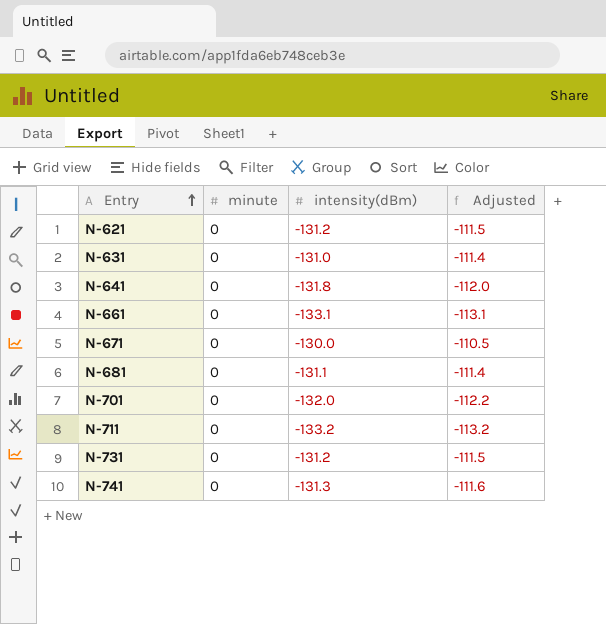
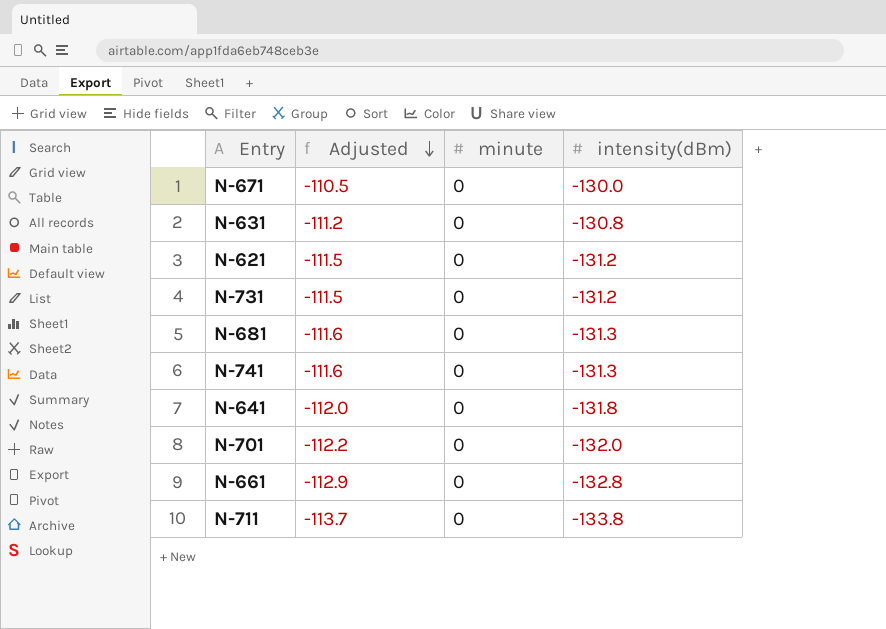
row order: Entry ascending -> Adjusted descending
column Adjusted | position: 4 -> 2
N-631 | Adjusted: -111.4 -> -111.2
N-631 | intensity(dBm): -131.0 -> -130.8
N-681 | Adjusted: -111.4 -> -111.6
N-681 | intensity(dBm): -131.1 -> -131.3
N-661 | Adjusted: -113.1 -> -112.9
N-661 | intensity(dBm): -133.1 -> -132.8
N-711 | Adjusted: -113.2 -> -113.7
N-711 | intensity(dBm): -133.2 -> -133.8

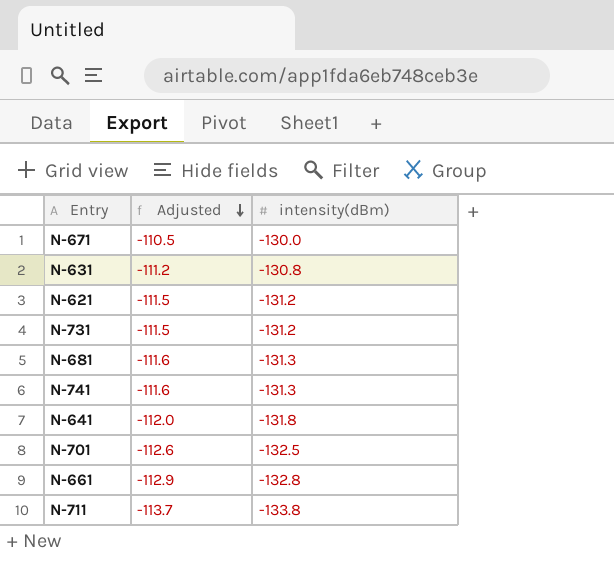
column minute | position: 3 -> none
N-701 | Adjusted: -112.2 -> -112.6
N-701 | intensity(dBm): -132.0 -> -132.5

